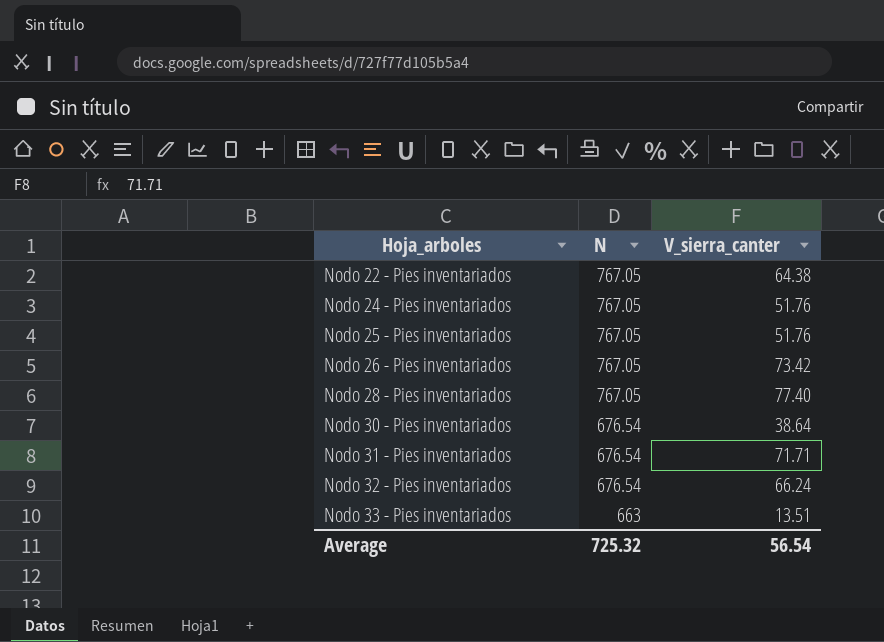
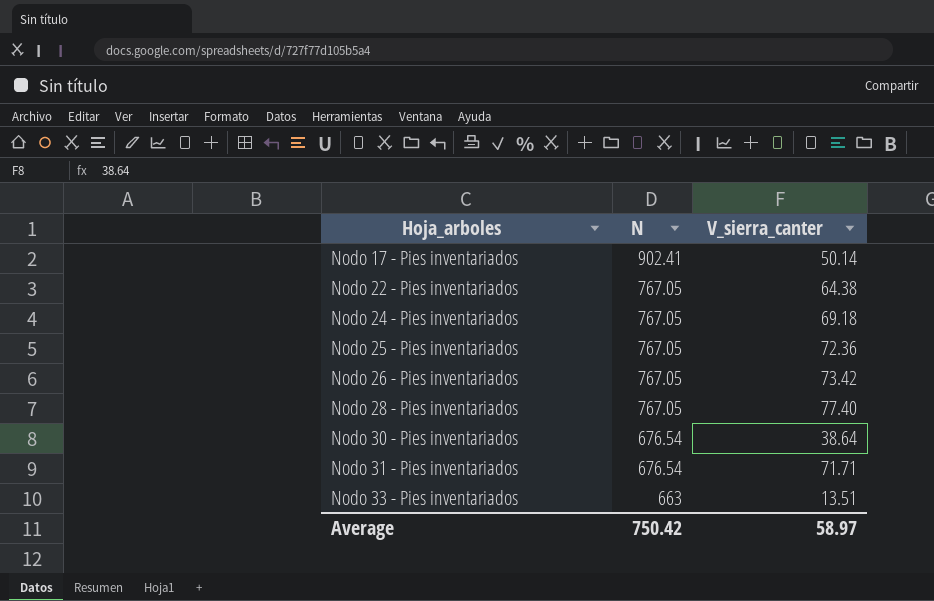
row Nodo 32 - Pies inventariados: 676.54 | 66.24 -> none
row Nodo 17 - Pies inventariados: none -> 902.41 | 50.14
Nodo 24 - Pies inventariados | V_sierra_canter: 51.76 -> 69.18
Nodo 25 - Pies inventariados | V_sierra_canter: 51.76 -> 72.36
Average | N: 725.32 -> 750.42
Average | V_sierra_canter: 56.54 -> 58.97

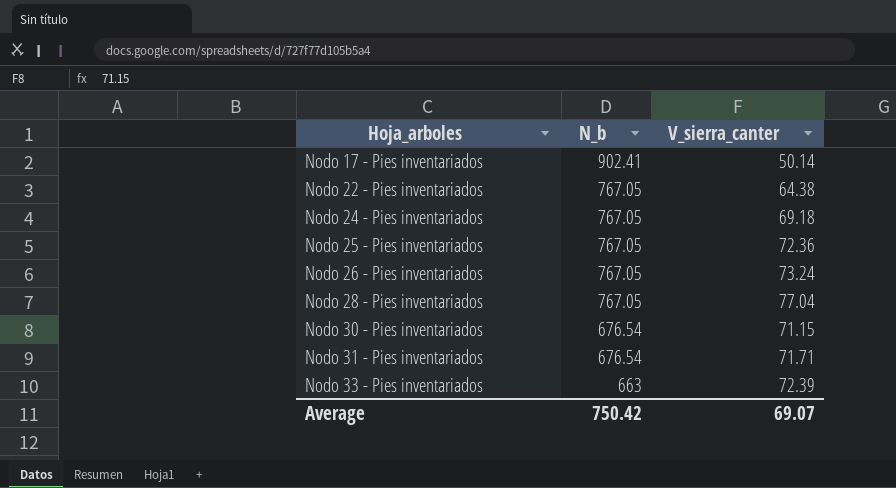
column name: N -> N_b
Nodo 26 - Pies inventariados | V_sierra_canter: 73.42 -> 73.24
Nodo 28 - Pies inventariados | V_sierra_canter: 77.40 -> 77.04
Nodo 30 - Pies inventariados | V_sierra_canter: 38.64 -> 71.15
Nodo 33 - Pies inventariados | V_sierra_canter: 13.51 -> 72.39
Average | V_sierra_canter: 58.97 -> 69.07

